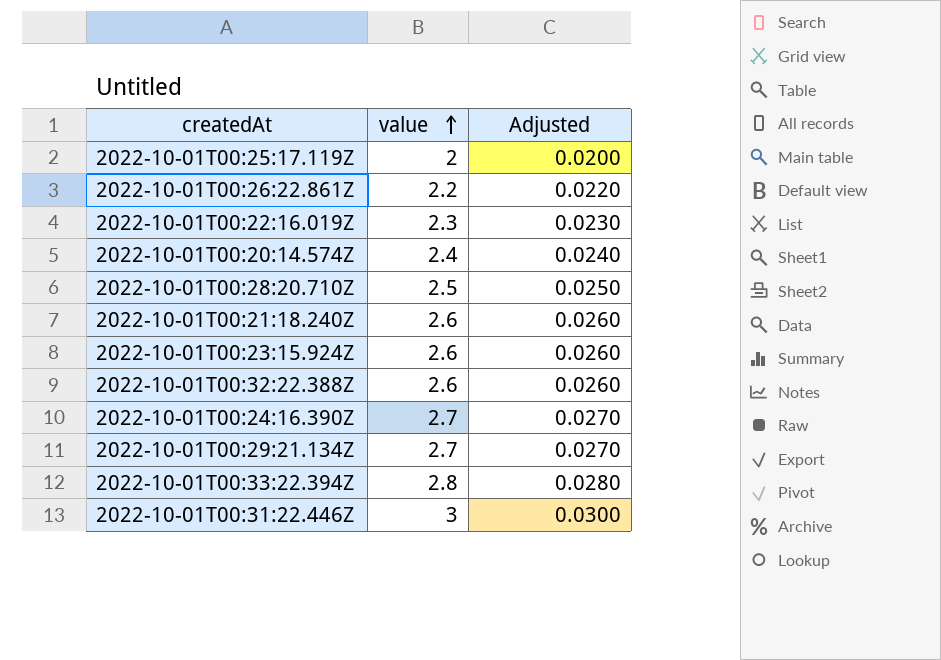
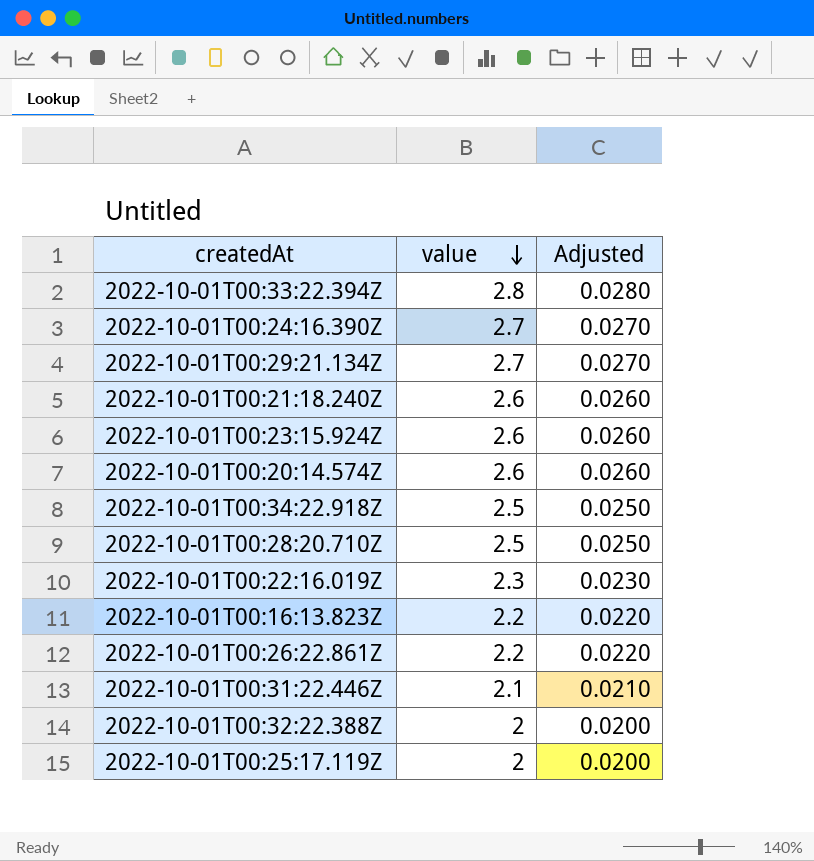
row order: value ascending -> value descending
2022-10-01T00:20:14.574Z | value: 2.4 -> 2.6
2022-10-01T00:20:14.574Z | Adjusted: 0.0240 -> 0.0260
row 2022-10-01T00:34:22.918Z: none -> 2.5 | 0.0250
row 2022-10-01T00:16:13.823Z: none -> 2.2 | 0.0220
2022-10-01T00:31:22.446Z | value: 3 -> 2.1
2022-10-01T00:31:22.446Z | Adjusted: 0.0300 -> 0.0210
2022-10-01T00:32:22.388Z | value: 2.6 -> 2
2022-10-01T00:32:22.388Z | Adjusted: 0.0260 -> 0.0200

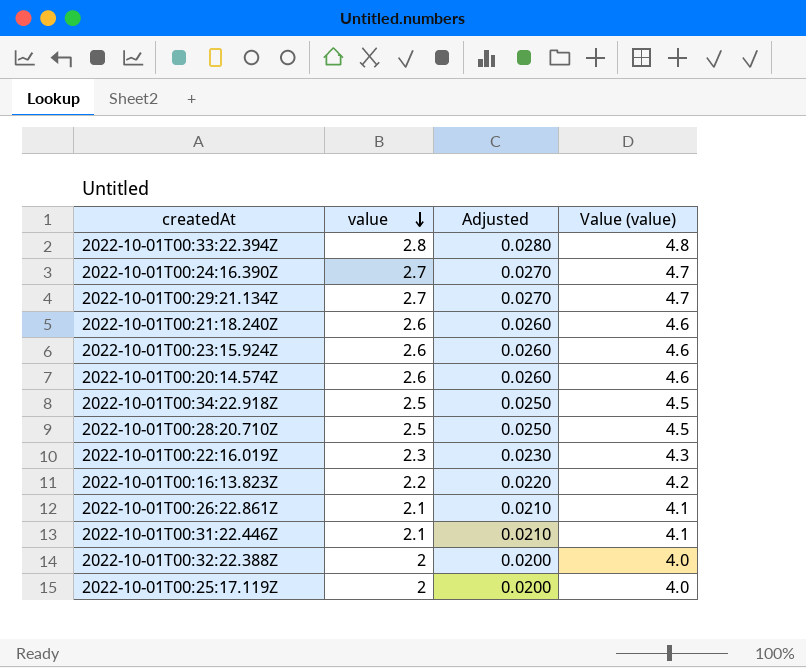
column Value (value) | formula: none -> [value] + 2
2022-10-01T00:26:22.861Z | value: 2.2 -> 2.1
2022-10-01T00:26:22.861Z | Adjusted: 0.0220 -> 0.0210

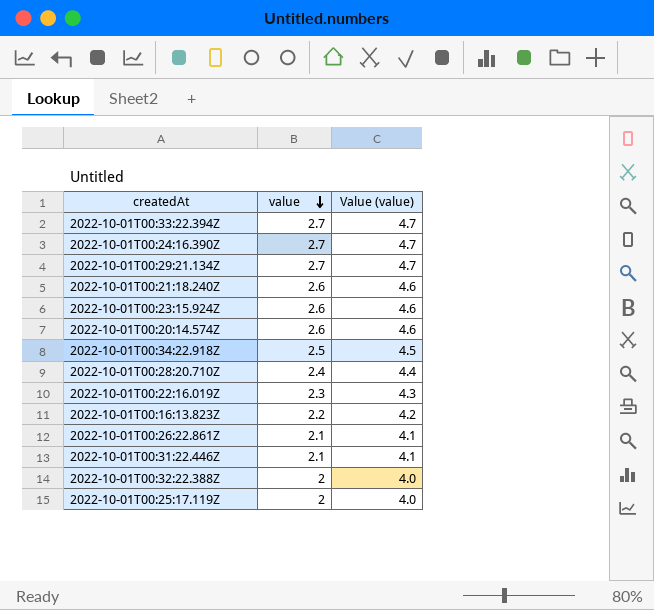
column Adjusted | formula: [value] * 0.01 -> none
2022-10-01T00:33:22.394Z | value: 2.8 -> 2.7
2022-10-01T00:33:22.394Z | Value (value): 4.8 -> 4.7
2022-10-01T00:28:20.710Z | value: 2.5 -> 2.4
2022-10-01T00:28:20.710Z | Value (value): 4.5 -> 4.4

